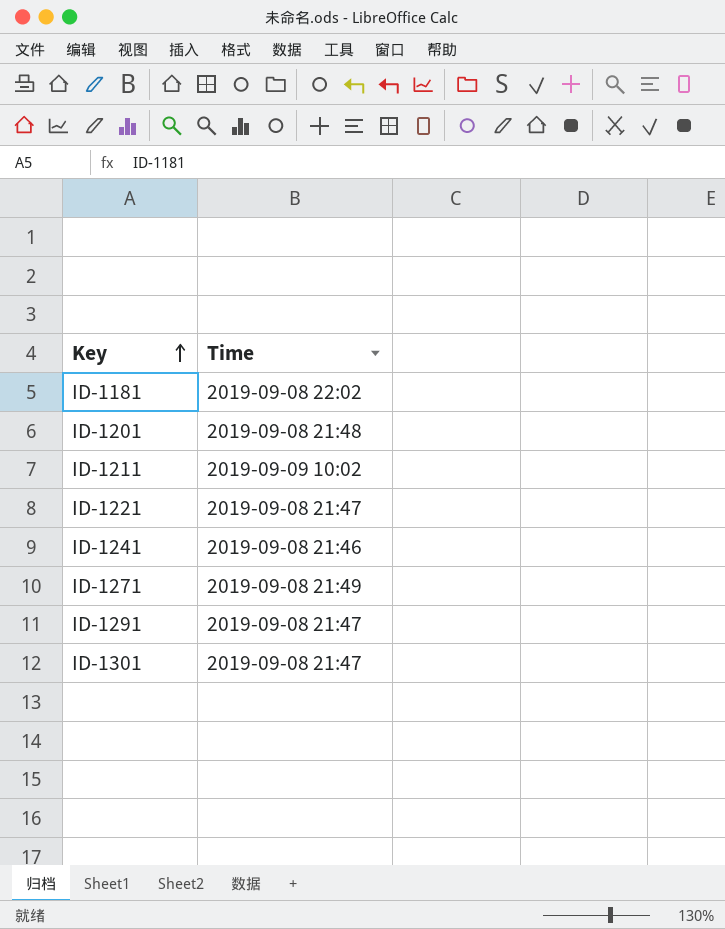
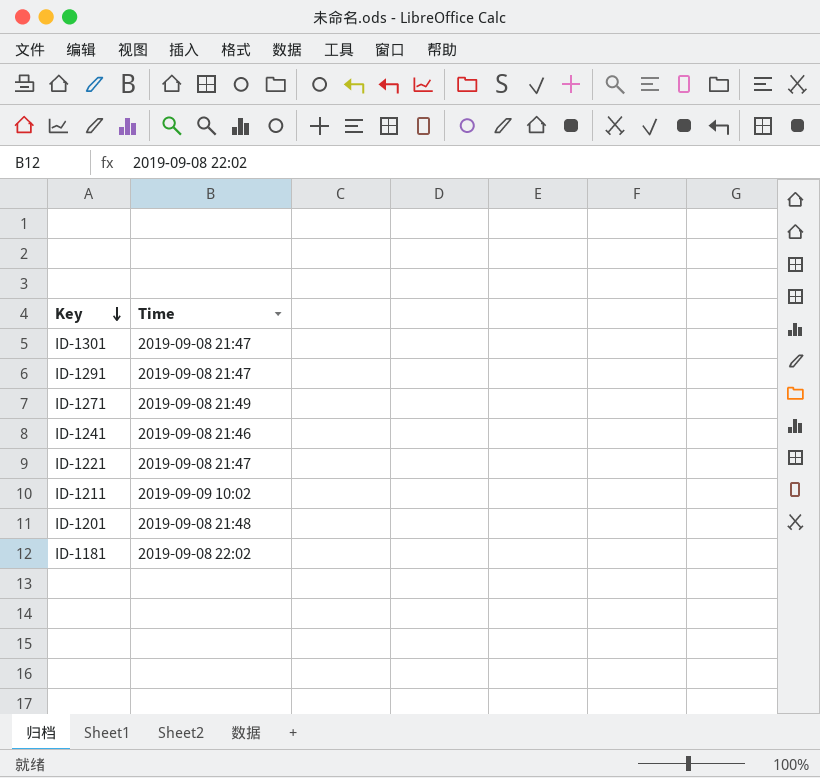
row order: Key ascending -> Key descending

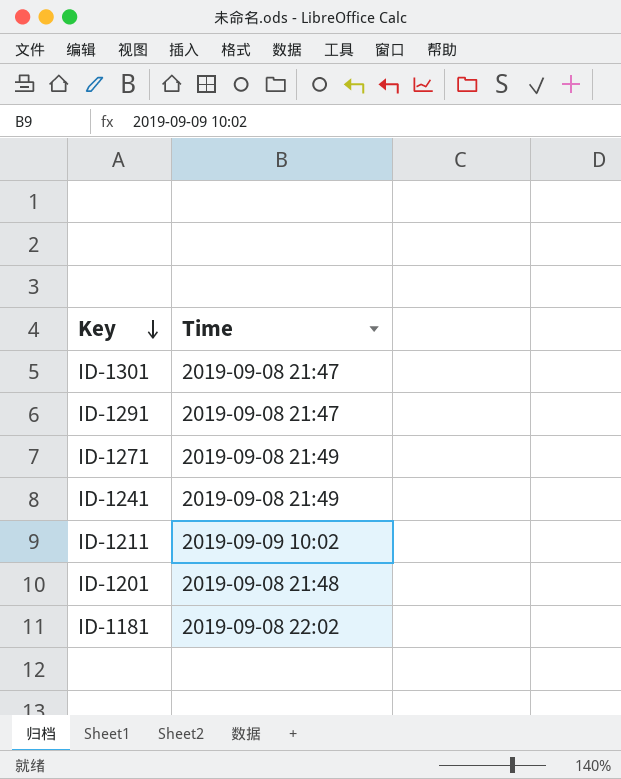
row ID-1221: 2019-09-08 21:47 -> none
ID-1241 | Time: 2019-09-08 21:46 -> 2019-09-08 21:49

